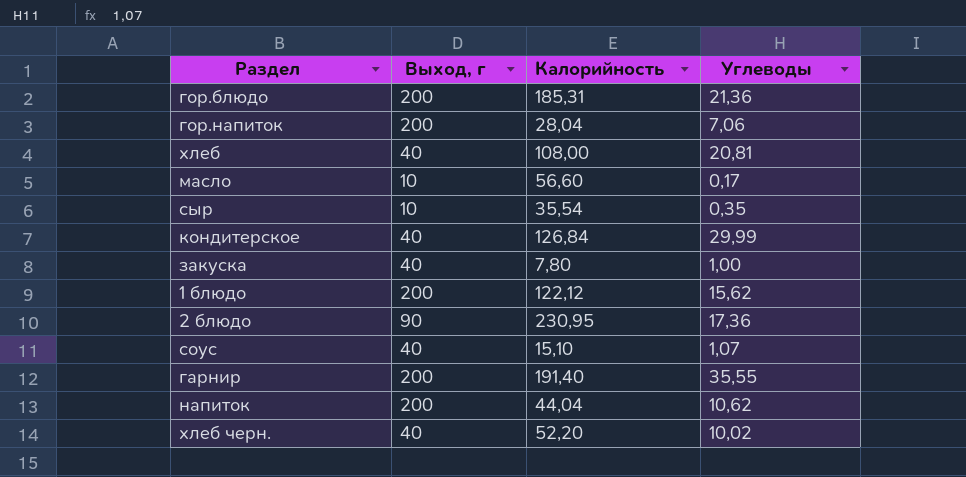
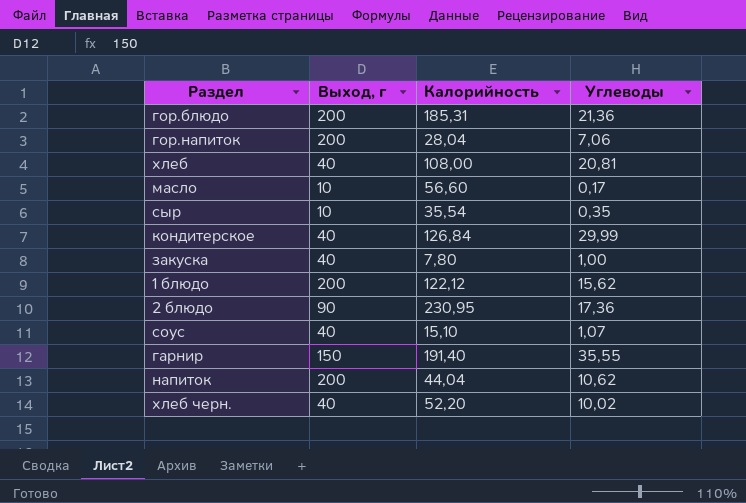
гарнир | Выход, г: 200 -> 150

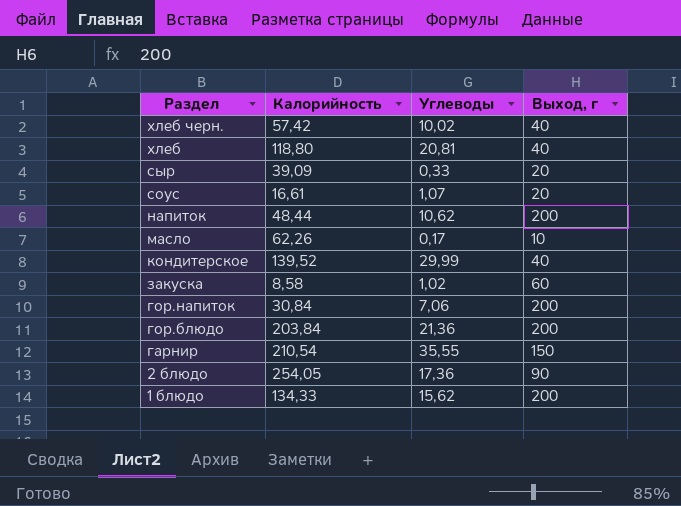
row order: none -> Раздел descending
column Выход, г | position: 2 -> 4
хлеб черн. | Калорийность: 52,20 -> 57,42
хлеб | Калорийность: 108,00 -> 118,80
сыр | Калорийность: 35,54 -> 39,09
сыр | Углеводы: 0,35 -> 0,33
сыр | Выход, г: 10 -> 20
соус | Калорийность: 15,10 -> 16,61
соус | Выход, г: 40 -> 20
напиток | Калорийность: 44,04 -> 48,44
масло | Калорийность: 56,60 -> 62,26
кондитерское | Калорийность: 126,84 -> 139,52
закуска | Калорийность: 7,80 -> 8,58
закуска | Углеводы: 1,00 -> 1,02
закуска | Выход, г: 40 -> 60
гор.напиток | Калорийность: 28,04 -> 30,84
гор.блюдо | Калорийность: 185,31 -> 203,84
гарнир | Калорийность: 191,40 -> 210,54
2 блюдо | Калорийность: 230,95 -> 254,05
1 блюдо | Калорийность: 122,12 -> 134,33

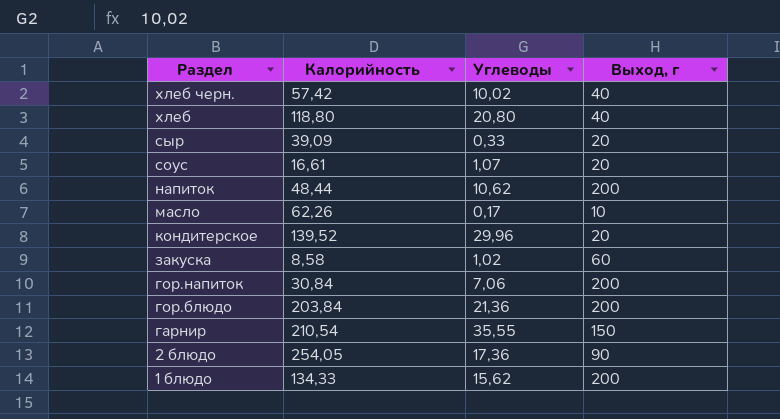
хлеб | Углеводы: 20,81 -> 20,80
кондитерское | Углеводы: 29,99 -> 29,96
кондитерское | Выход, г: 40 -> 20

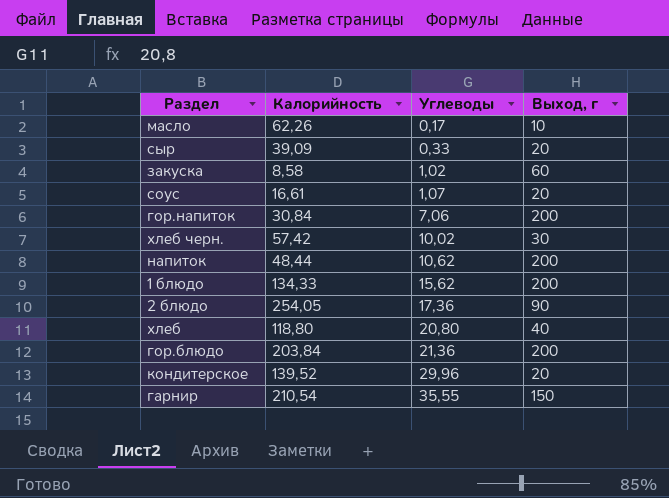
row order: Раздел descending -> Углеводы ascending
хлеб черн. | Выход, г: 40 -> 30

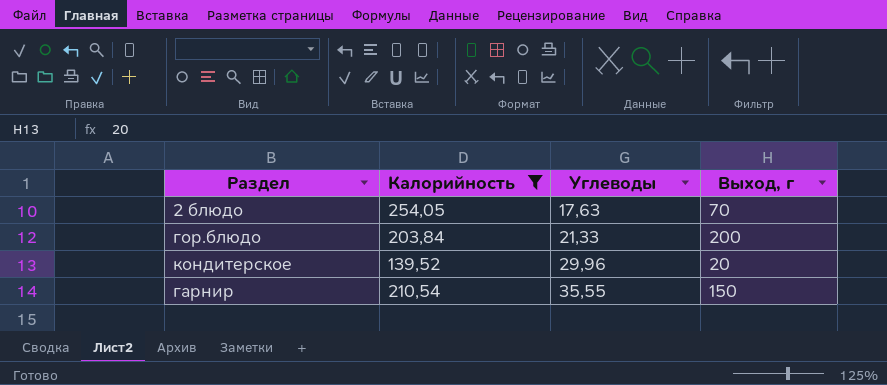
filter: none -> Калорийность >= 139,52
2 блюдо | Углеводы: 17,36 -> 17,63
2 блюдо | Выход, г: 90 -> 70
гор.блюдо | Углеводы: 21,36 -> 21,33

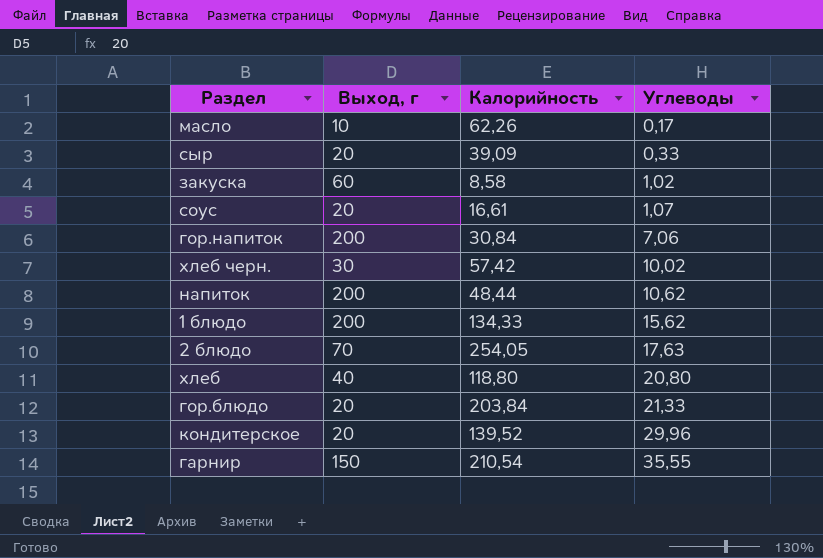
filter: Калорийность >= 139,52 -> none
column Выход, г | position: 4 -> 2
гор.блюдо | Выход, г: 200 -> 20

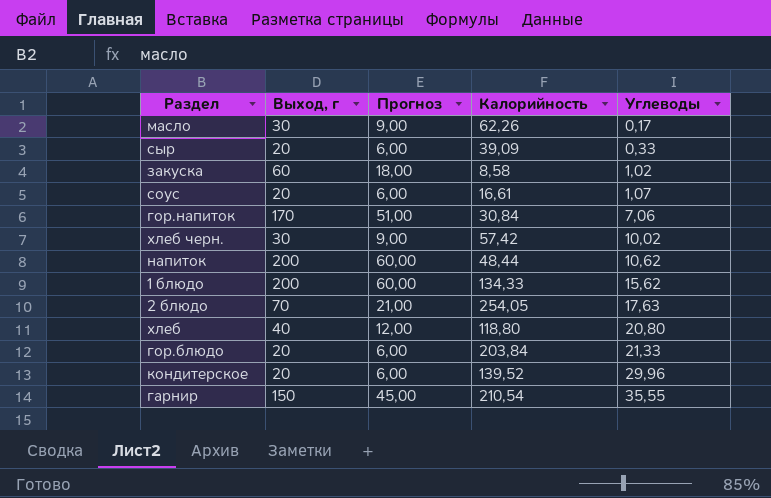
column Прогноз | formula: none -> [Выход, г] * 0,3
масло | Выход, г: 10 -> 30
гор.напиток | Выход, г: 200 -> 170

